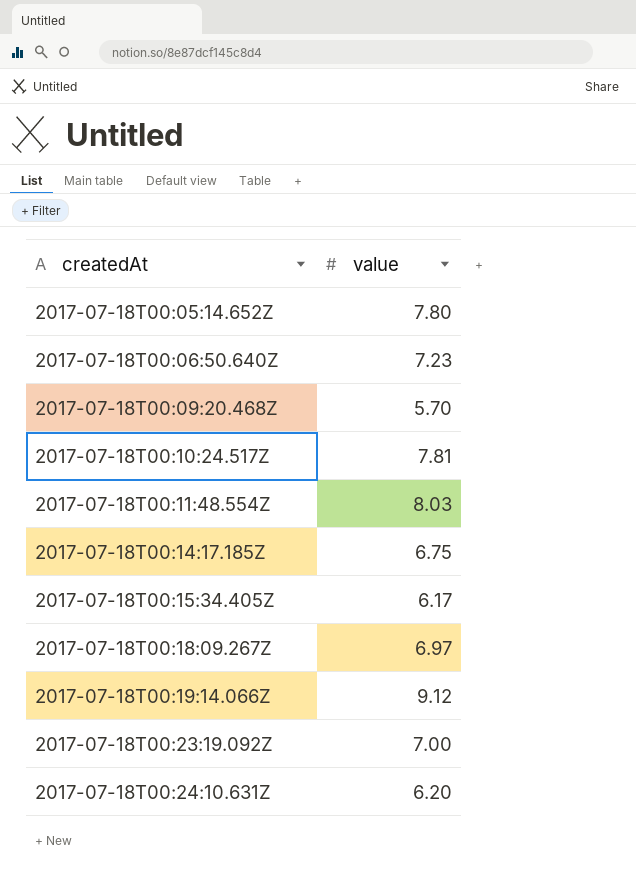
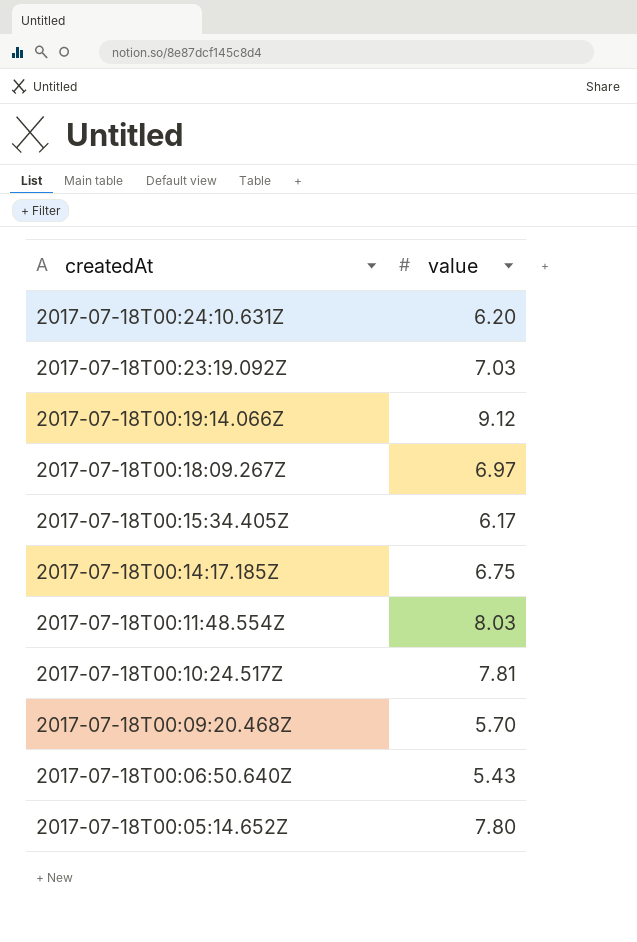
row order: createdAt ascending -> createdAt descending
2017-07-18T00:23:19.092Z | value: 7.00 -> 7.03
2017-07-18T00:06:50.640Z | value: 7.23 -> 5.43

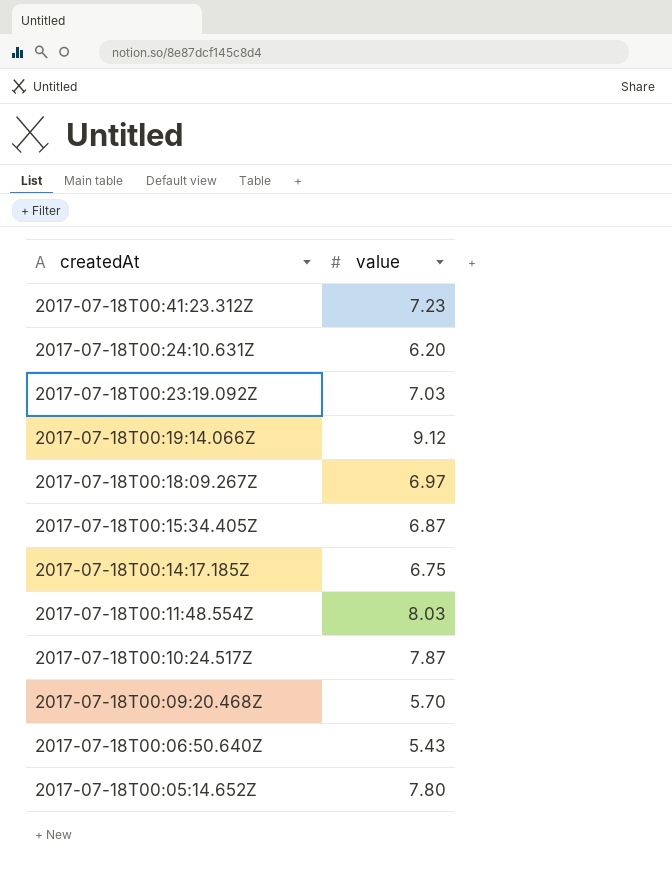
row 2017-07-18T00:41:23.312Z: none -> 7.23
2017-07-18T00:15:34.405Z | value: 6.17 -> 6.87
2017-07-18T00:10:24.517Z | value: 7.81 -> 7.87

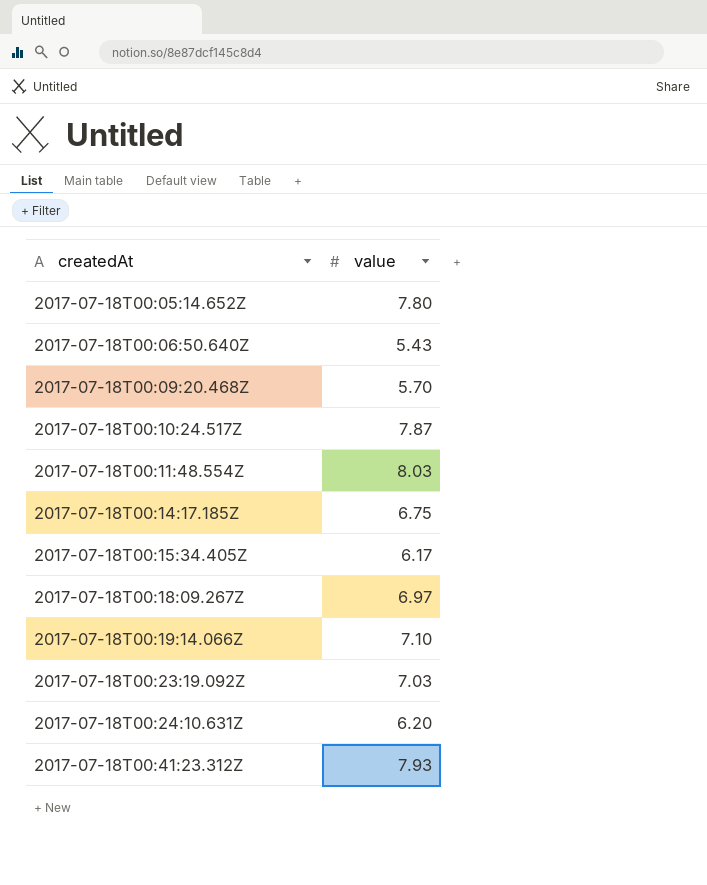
row order: createdAt descending -> createdAt ascending
2017-07-18T00:15:34.405Z | value: 6.87 -> 6.17
2017-07-18T00:19:14.066Z | value: 9.12 -> 7.10
2017-07-18T00:41:23.312Z | value: 7.23 -> 7.93

